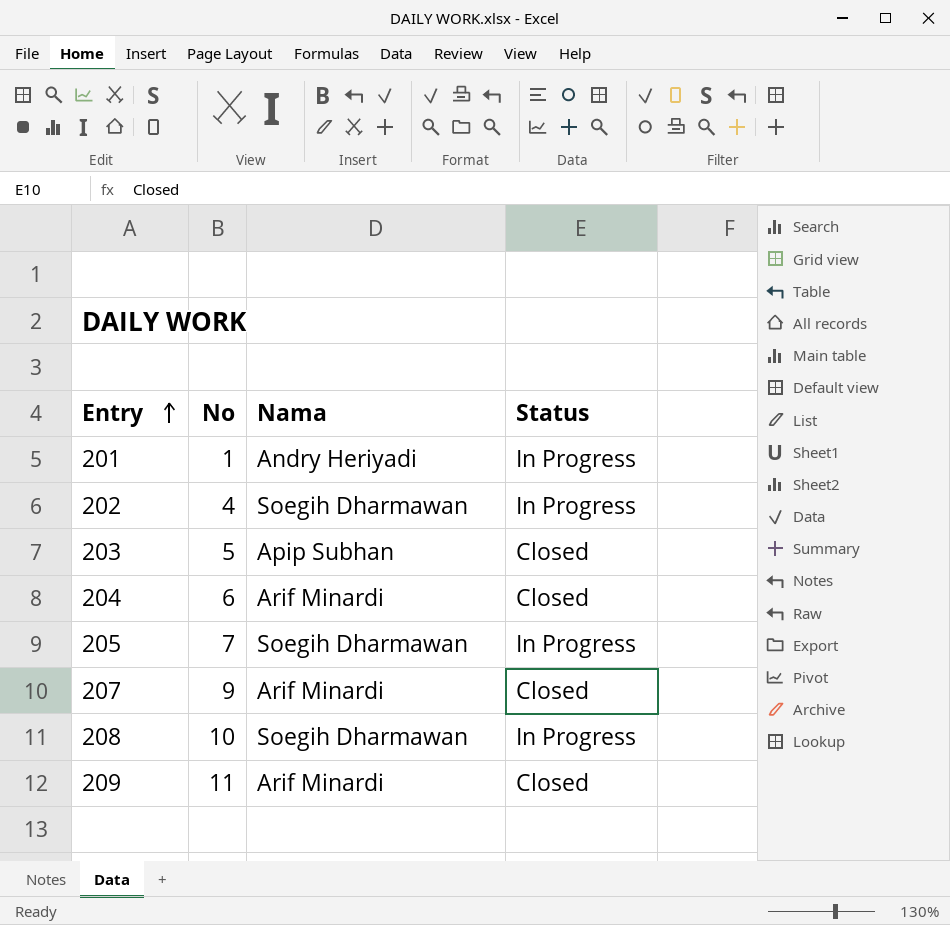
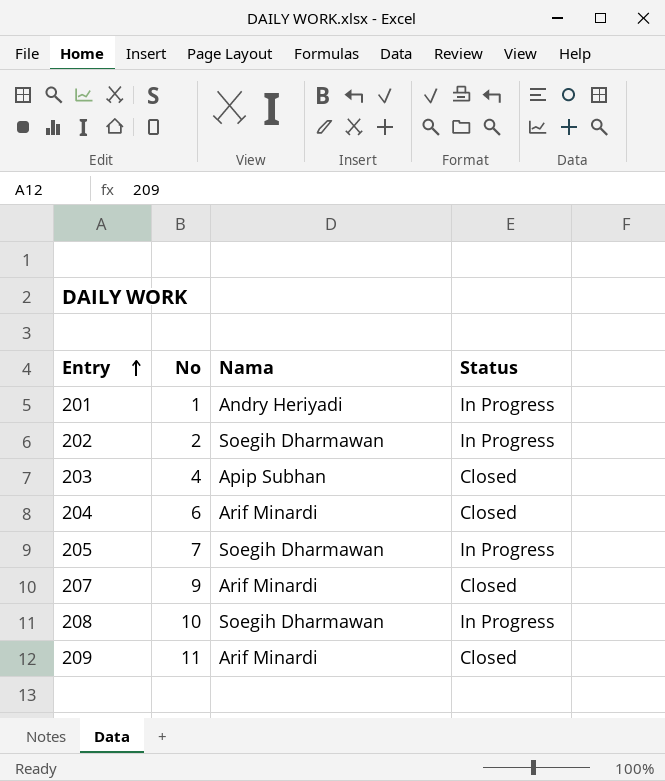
202 | No: 4 -> 2
203 | No: 5 -> 4

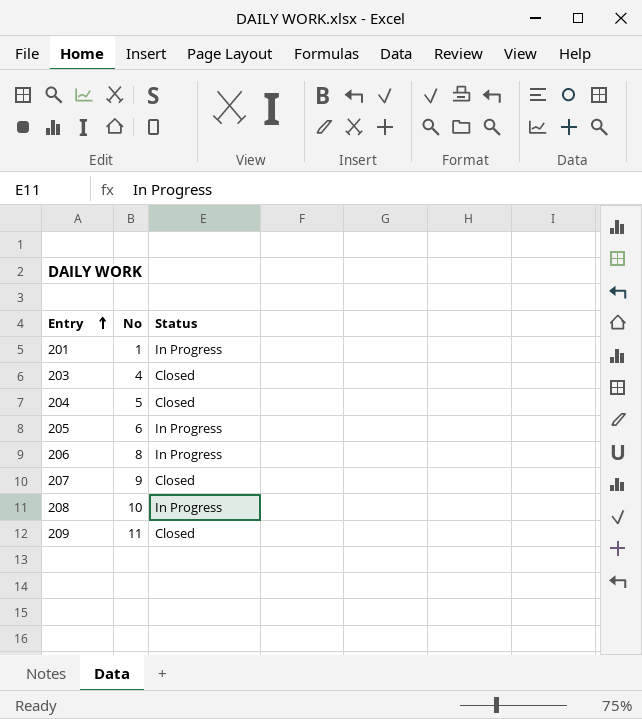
column Nama | position: 3 -> none
row 202: 2 | Soegih Dharmawan | In Progress -> none
204 | No: 6 -> 5
205 | No: 7 -> 6
row 206: none -> 8 | In Progress

